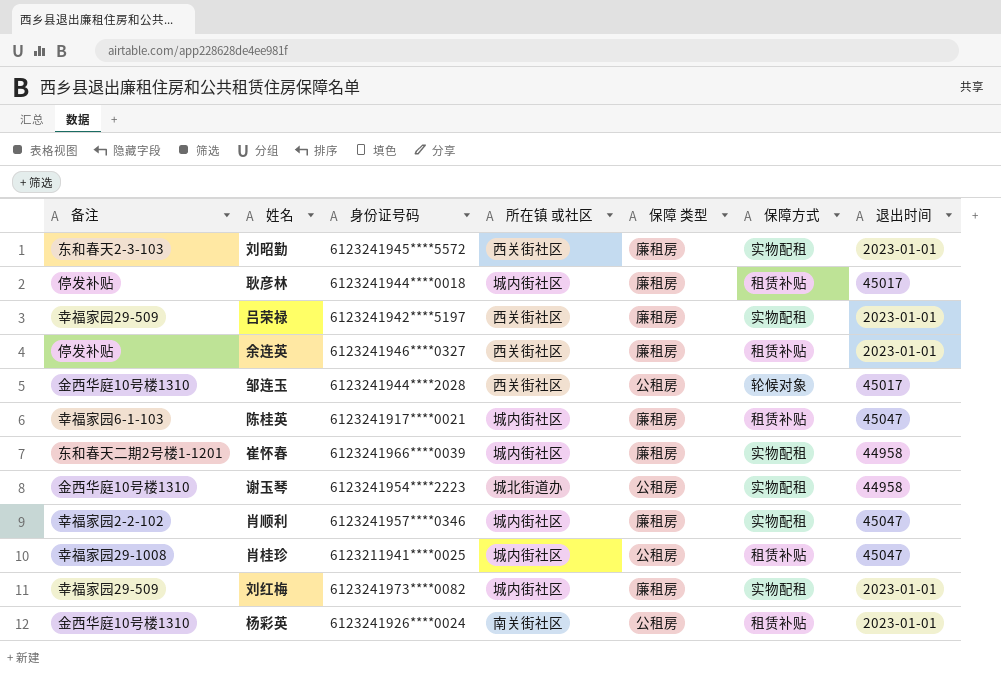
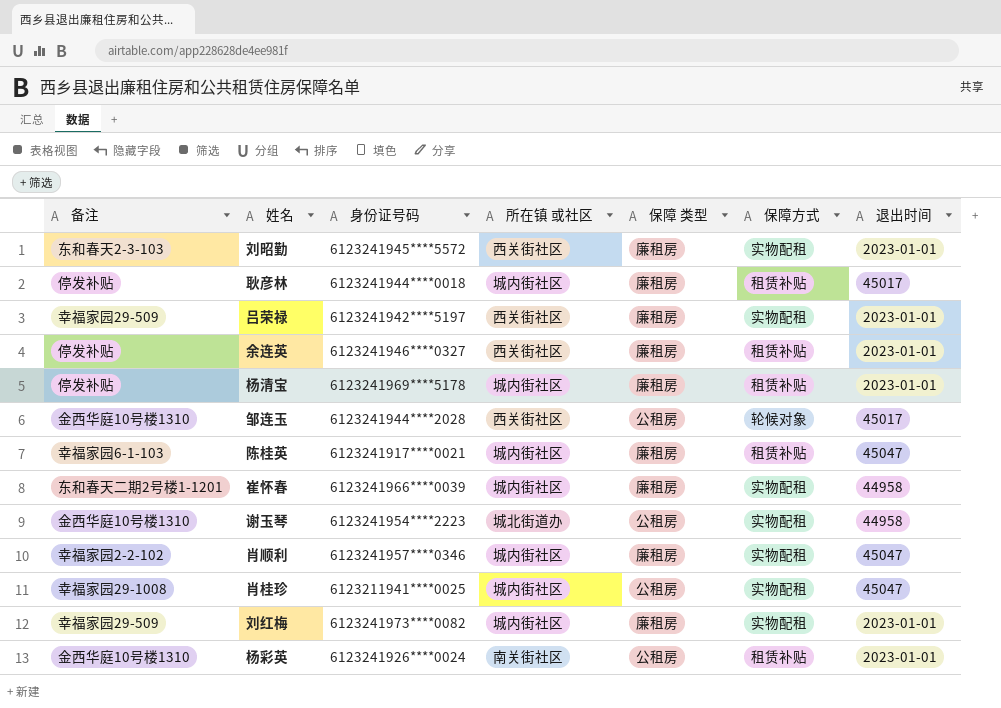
row 杨清宝: none -> 停发补贴 | 6123241969****5178 | 城内街社区 | 廉租房 | 租赁补贴 | 2023-01-01
肖桂珍 | 保障方式: 租赁补贴 -> 实物配租

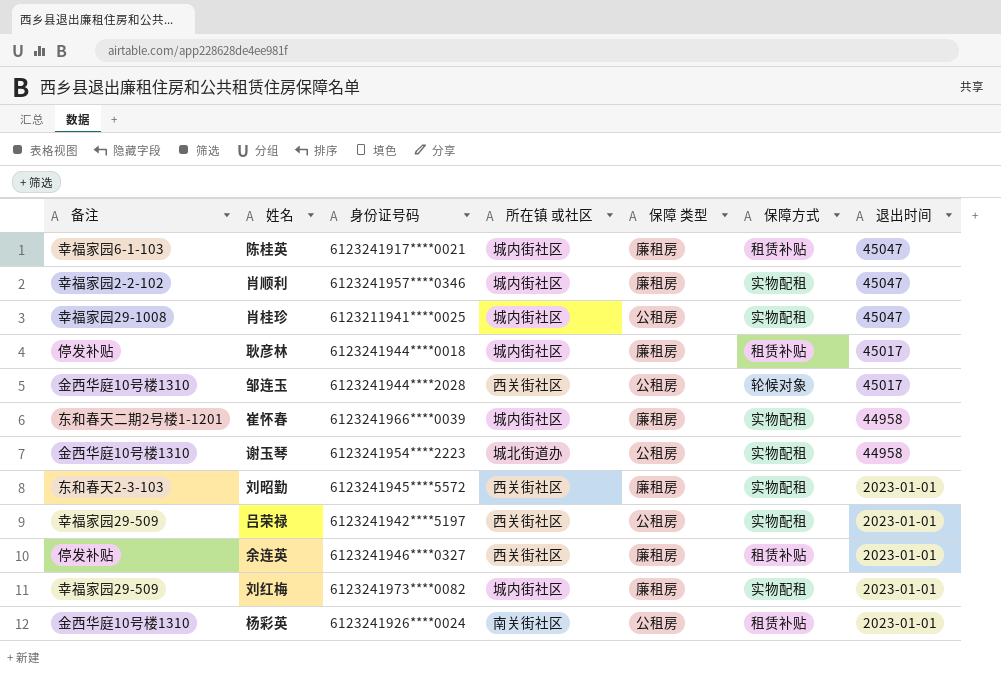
row order: none -> 退出时间 descending
row 杨清宝: 停发补贴 | 6123241969****5178 | 城内街社区 | 廉租房 | 租赁补贴 | 2023-01-01 -> none
吕荣禄 | 保障 类型: 廉租房 -> 公租房

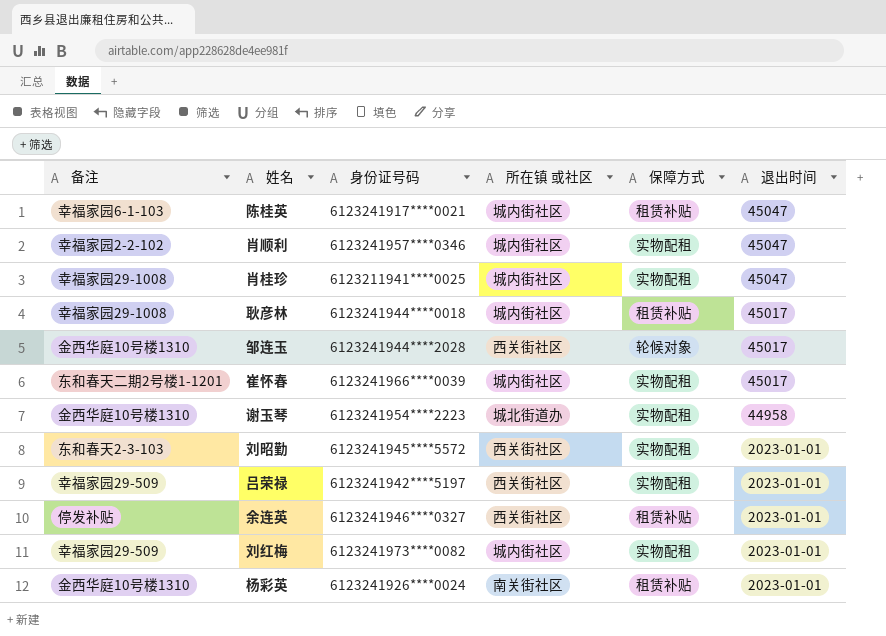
column 保障 类型 | position: 5 -> none
耿彦林 | 备注: 停发补贴 -> 幸福家园29-1008
崔怀春 | 退出时间: 44958 -> 45017

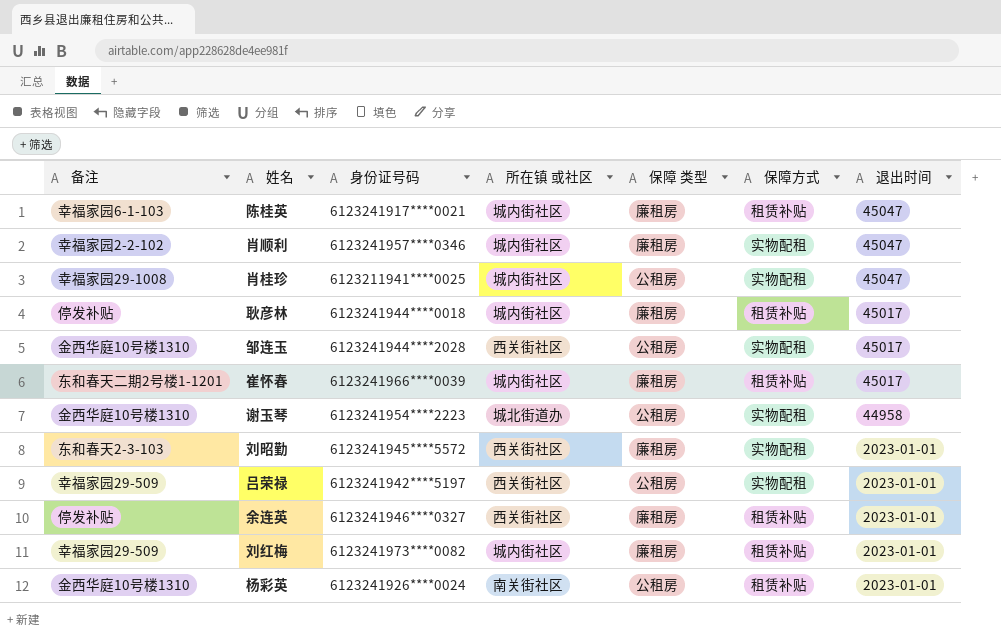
column 保障 类型 | position: none -> 5
耿彦林 | 备注: 幸福家园29-1008 -> 停发补贴
邹连玉 | 保障方式: 轮候对象 -> 实物配租
崔怀春 | 保障方式: 实物配租 -> 租赁补贴
刘红梅 | 保障方式: 实物配租 -> 租赁补贴

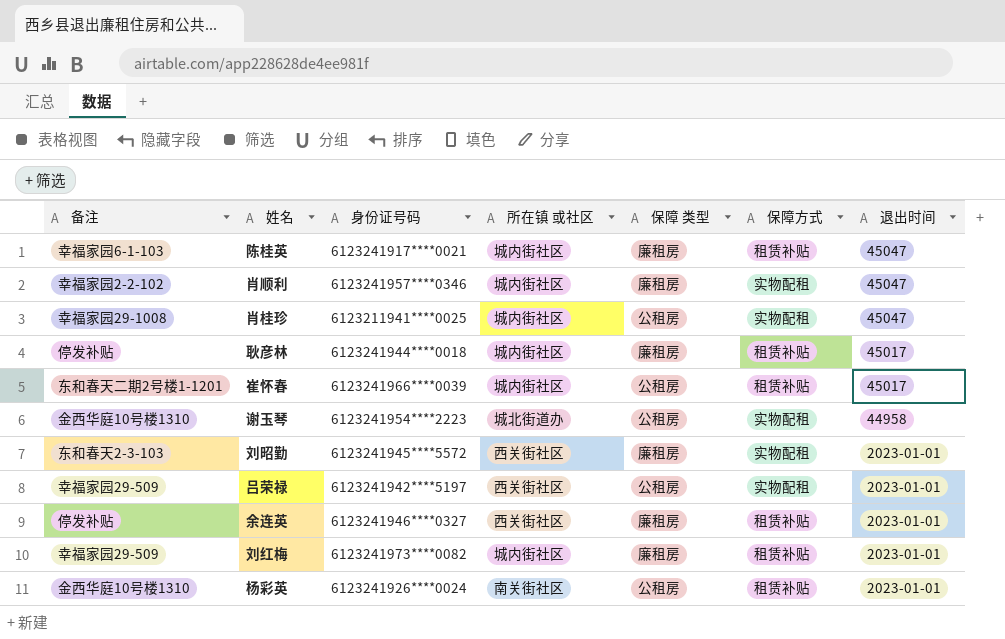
row 邹连玉: 金西华庭10号楼1310 | 6123241944****2028 | 西关街社区 | 公租房 | 实物配租 | 45017 -> none
崔怀春 | 保障 类型: 廉租房 -> 公租房

